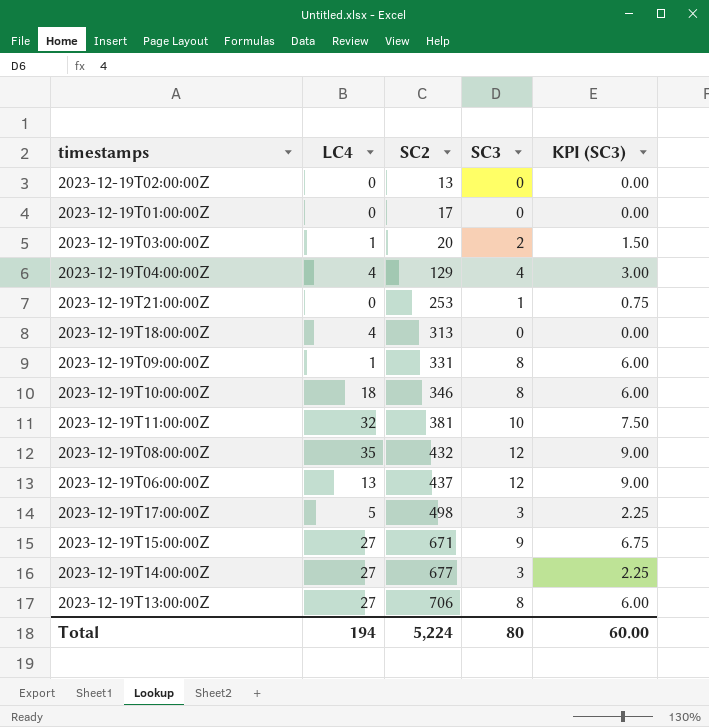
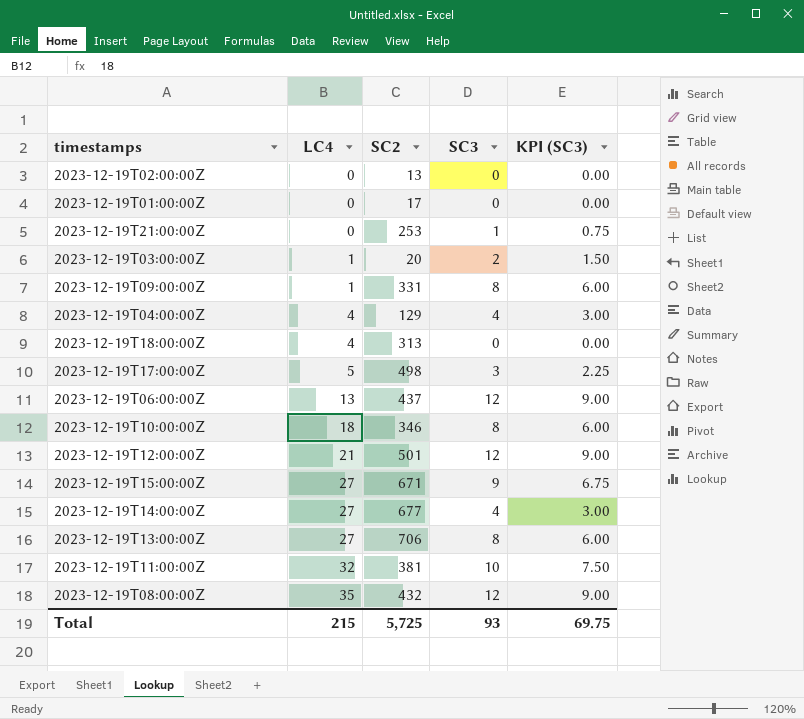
row order: SC2 ascending -> LC4 ascending
row 2023-12-19T12:00:00Z: none -> 21 | 501 | 12 | 9.00
2023-12-19T14:00:00Z | SC3: 3 -> 4
2023-12-19T14:00:00Z | KPI (SC3): 2.25 -> 3.00
Total | LC4: 194 -> 215
Total | SC2: 5,224 -> 5,725
Total | SC3: 80 -> 93
Total | KPI (SC3): 60.00 -> 69.75

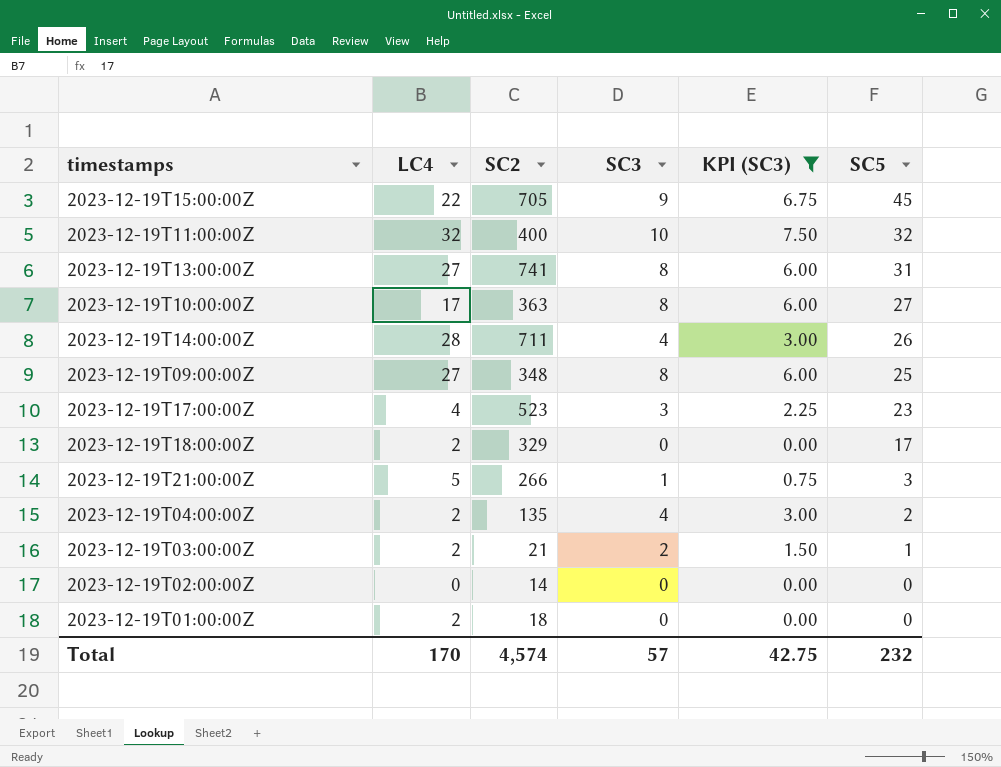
filter: none -> KPI (SC3) != 9.00
row order: LC4 ascending -> SC5 descending
column SC5 | position: none -> 6
2023-12-19T15:00:00Z | LC4: 27 -> 22
2023-12-19T15:00:00Z | SC2: 671 -> 705
2023-12-19T11:00:00Z | SC2: 381 -> 400
2023-12-19T13:00:00Z | SC2: 706 -> 741
2023-12-19T10:00:00Z | LC4: 18 -> 17
2023-12-19T10:00:00Z | SC2: 346 -> 363
2023-12-19T14:00:00Z | LC4: 27 -> 28
2023-12-19T14:00:00Z | SC2: 677 -> 711
2023-12-19T09:00:00Z | LC4: 1 -> 27
2023-12-19T09:00:00Z | SC2: 331 -> 348
2023-12-19T17:00:00Z | LC4: 5 -> 4
2023-12-19T17:00:00Z | SC2: 498 -> 523
2023-12-19T18:00:00Z | LC4: 4 -> 2
2023-12-19T18:00:00Z | SC2: 313 -> 329
2023-12-19T21:00:00Z | LC4: 0 -> 5
2023-12-19T21:00:00Z | SC2: 253 -> 266
2023-12-19T04:00:00Z | LC4: 4 -> 2
2023-12-19T04:00:00Z | SC2: 129 -> 135
2023-12-19T03:00:00Z | LC4: 1 -> 2
2023-12-19T03:00:00Z | SC2: 20 -> 21
2023-12-19T02:00:00Z | SC2: 13 -> 14
2023-12-19T01:00:00Z | LC4: 0 -> 2
2023-12-19T01:00:00Z | SC2: 17 -> 18
Total | LC4: 215 -> 170
Total | SC2: 5,725 -> 4,574
Total | SC3: 93 -> 57
Total | KPI (SC3): 69.75 -> 42.75

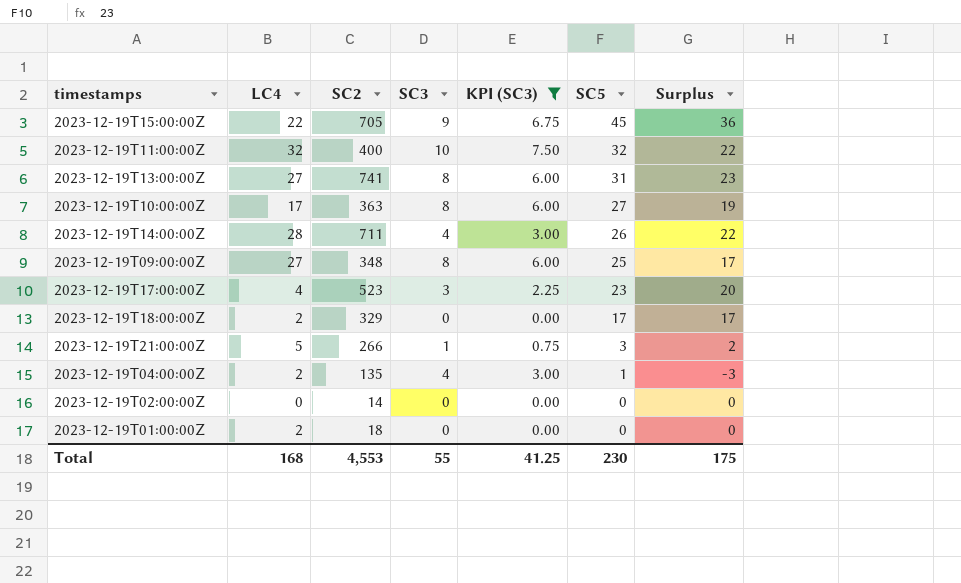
column Surplus | formula: none -> [SC5] - [SC3]
row 2023-12-19T03:00:00Z: 2 | 21 | 2 | 1.50 | 1 -> none
2023-12-19T04:00:00Z | SC5: 2 -> 1
Total | LC4: 170 -> 168
Total | SC2: 4,574 -> 4,553
Total | SC3: 57 -> 55
Total | KPI (SC3): 42.75 -> 41.25
Total | SC5: 232 -> 230

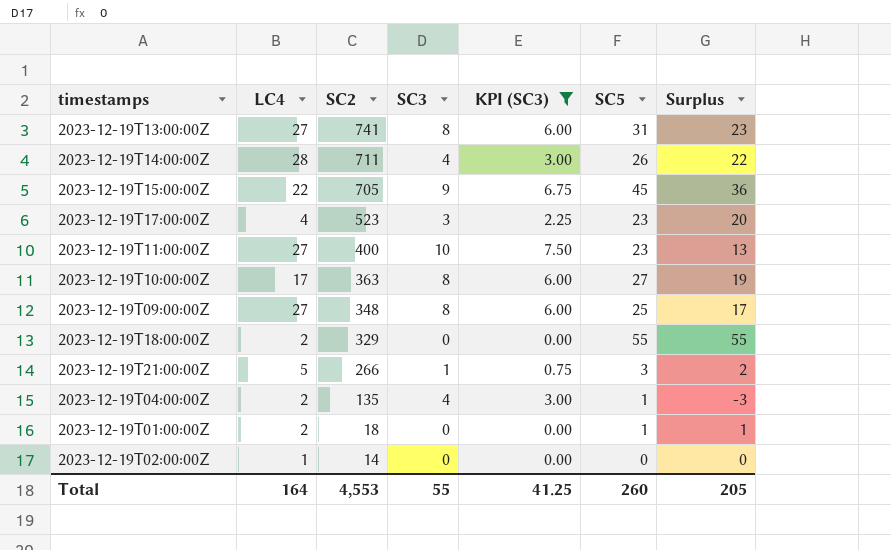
row order: SC5 descending -> SC2 descending
2023-12-19T11:00:00Z | LC4: 32 -> 27
2023-12-19T11:00:00Z | SC5: 32 -> 23
2023-12-19T11:00:00Z | Surplus: 22 -> 13
2023-12-19T18:00:00Z | SC5: 17 -> 55
2023-12-19T18:00:00Z | Surplus: 17 -> 55
2023-12-19T01:00:00Z | SC5: 0 -> 1
2023-12-19T01:00:00Z | Surplus: 0 -> 1
2023-12-19T02:00:00Z | LC4: 0 -> 1
Total | LC4: 168 -> 164
Total | SC5: 230 -> 260
Total | Surplus: 175 -> 205

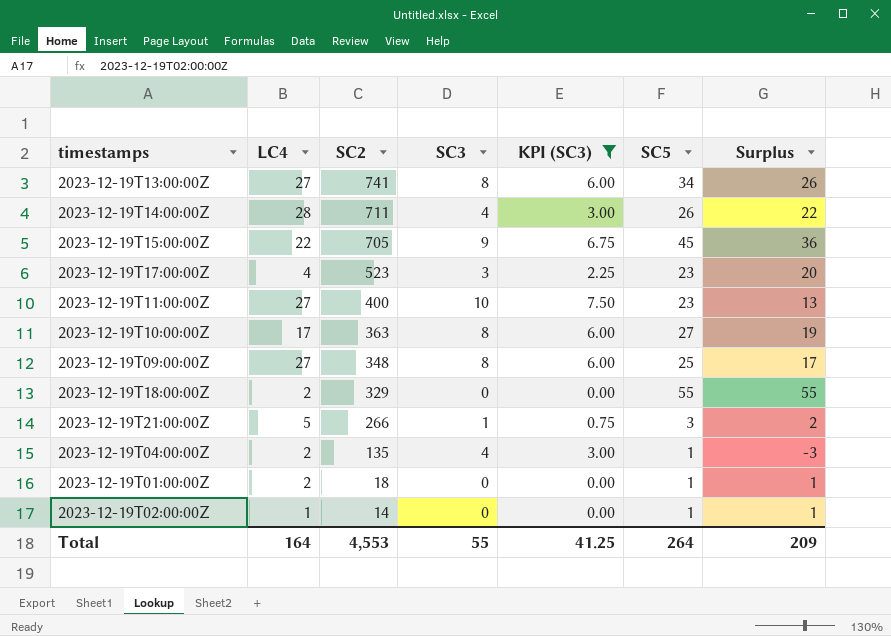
2023-12-19T13:00:00Z | SC5: 31 -> 34
2023-12-19T13:00:00Z | Surplus: 23 -> 26
2023-12-19T02:00:00Z | SC5: 0 -> 1
2023-12-19T02:00:00Z | Surplus: 0 -> 1
Total | SC5: 260 -> 264
Total | Surplus: 205 -> 209

